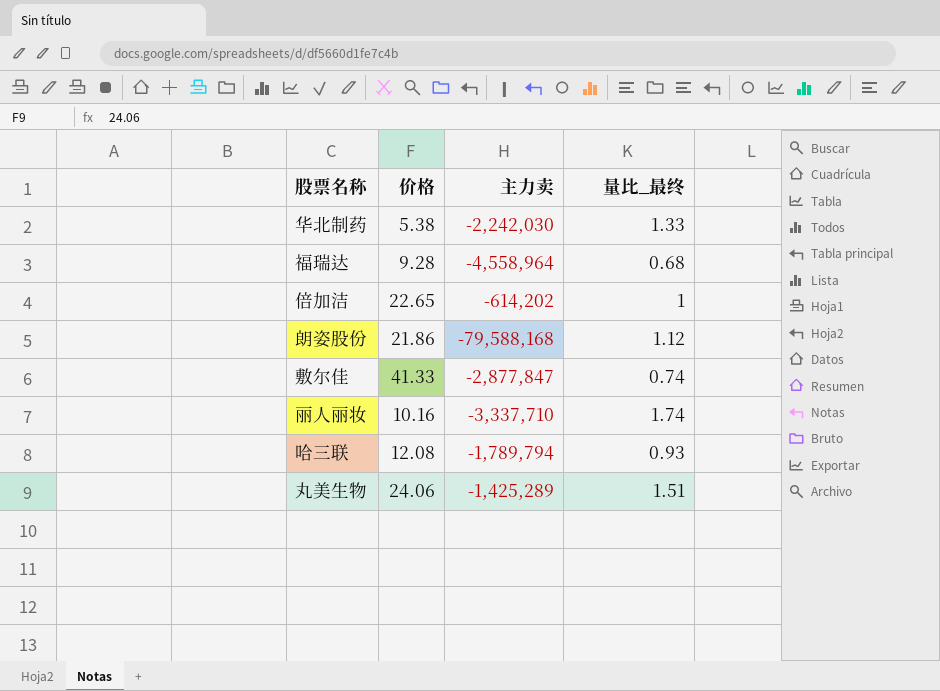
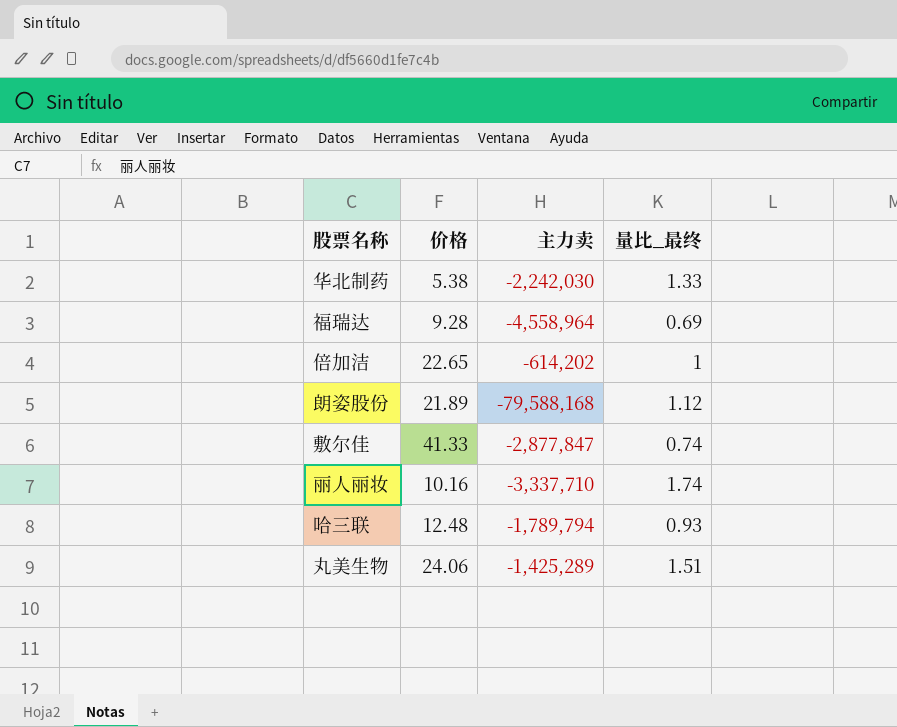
福瑞达 | 量比_最终: 0.68 -> 0.69
朗姿股份 | 价格: 21.86 -> 21.89
哈三联 | 价格: 12.08 -> 12.48

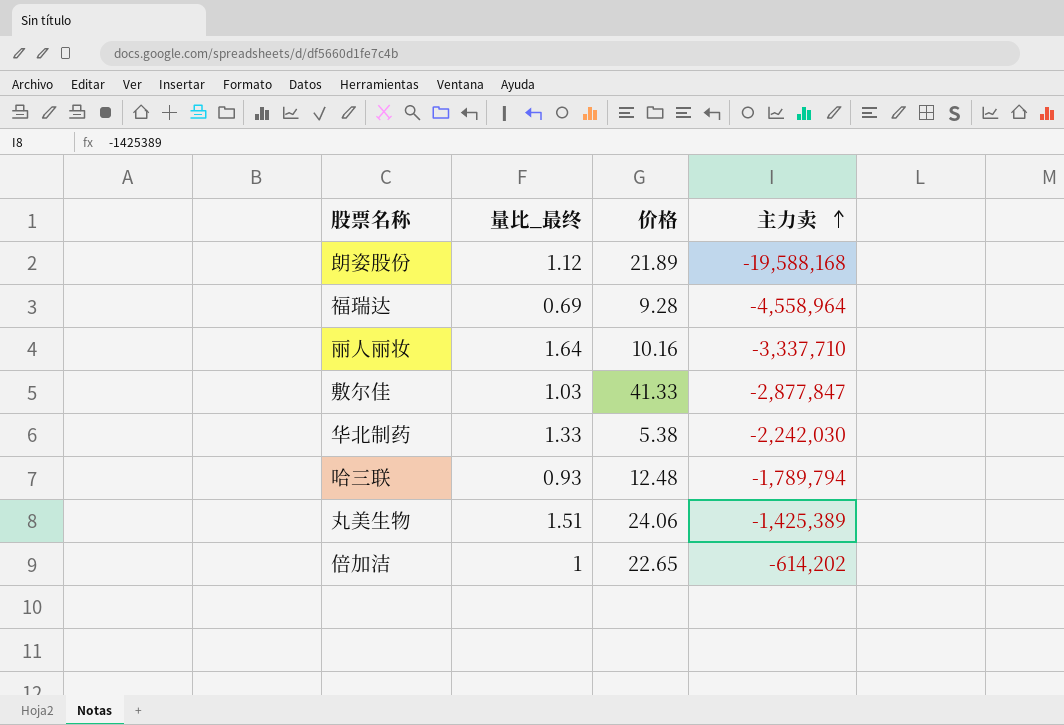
row order: none -> 主力卖 ascending
column 量比_最终 | position: 4 -> 2
朗姿股份 | 主力卖: -79,588,168 -> -19,588,168
丽人丽妆 | 量比_最终: 1.74 -> 1.64
敷尔佳 | 量比_最终: 0.74 -> 1.03
丸美生物 | 主力卖: -1,425,289 -> -1,425,389

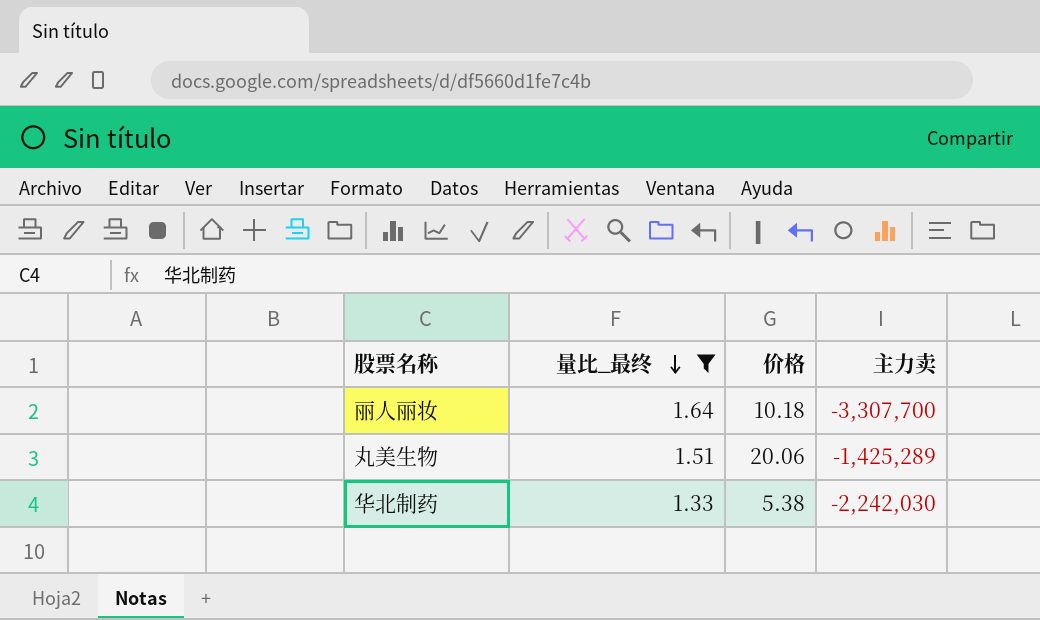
filter: none -> 量比_最终 >= 1.33
row order: 主力卖 ascending -> 量比_最终 descending
丽人丽妆 | 价格: 10.16 -> 10.18
丽人丽妆 | 主力卖: -3,337,710 -> -3,307,700
丸美生物 | 价格: 24.06 -> 20.06
丸美生物 | 主力卖: -1,425,389 -> -1,425,289

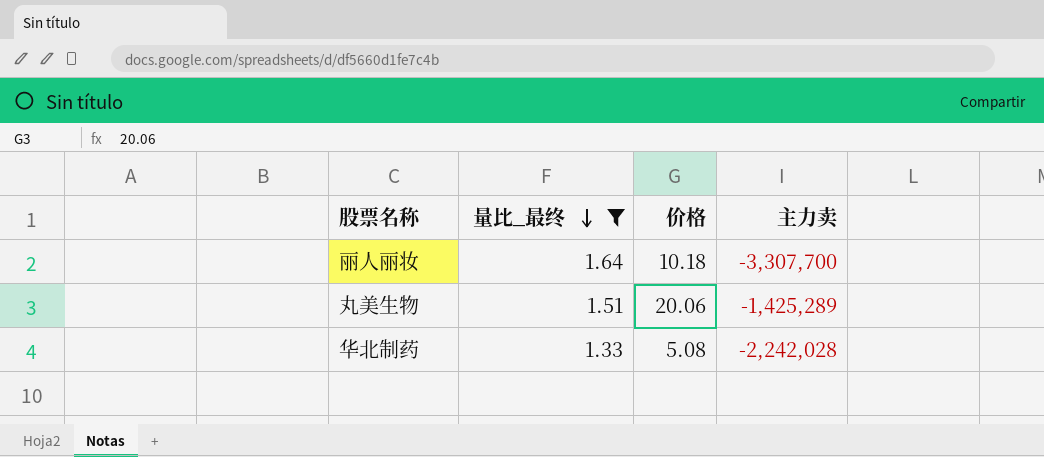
华北制药 | 价格: 5.38 -> 5.08
华北制药 | 主力卖: -2,242,030 -> -2,242,028

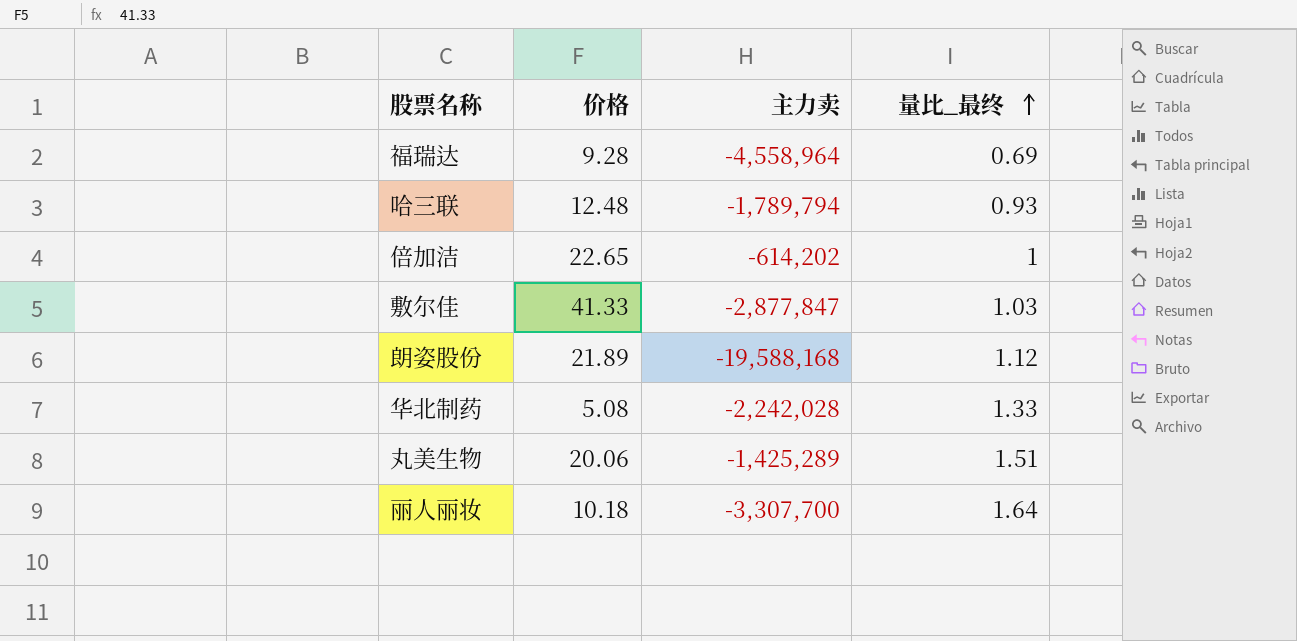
filter: 量比_最终 >= 1.33 -> none
row order: 量比_最终 descending -> 量比_最终 ascending
column 量比_最终 | position: 2 -> 4

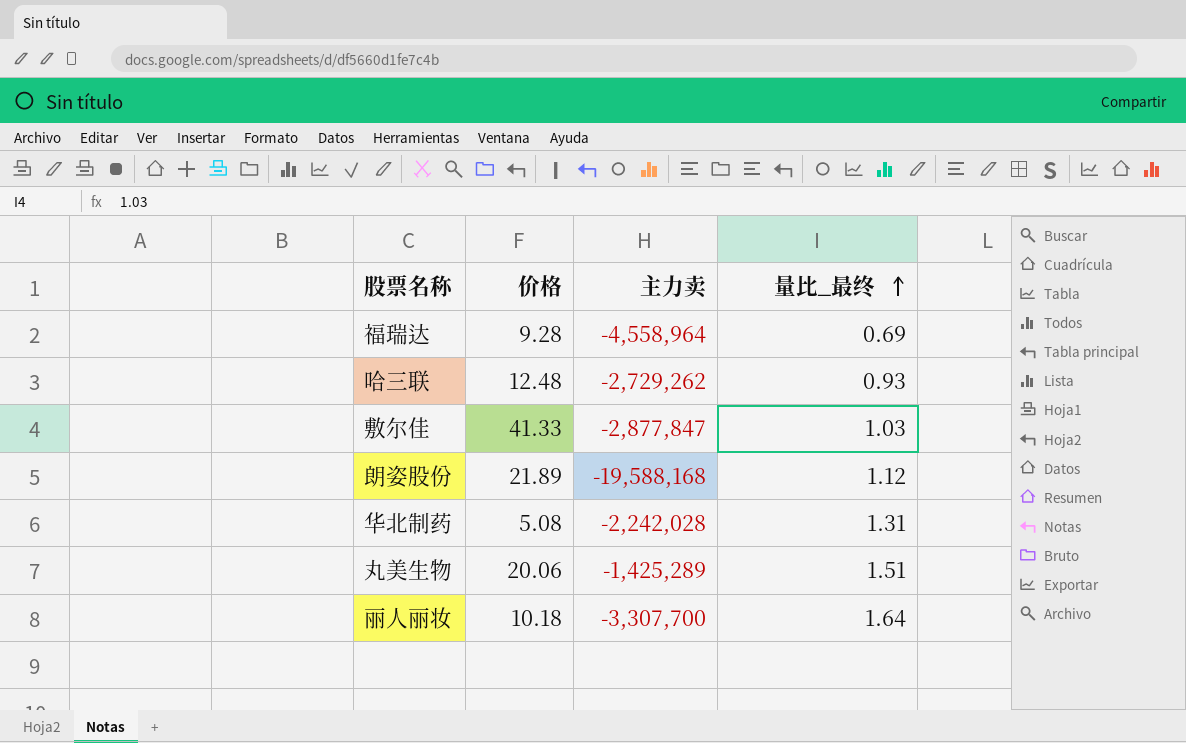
row 倍加洁: 22.65 | -614,202 | 1 -> none
哈三联 | 主力卖: -1,789,794 -> -2,729,262
华北制药 | 量比_最终: 1.33 -> 1.31

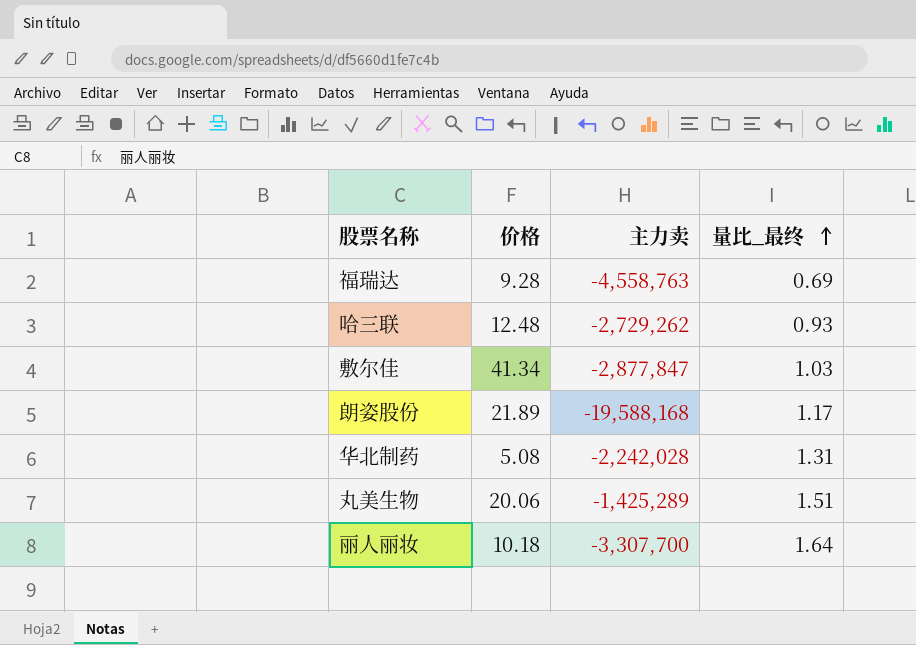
福瑞达 | 主力卖: -4,558,964 -> -4,558,763
敷尔佳 | 价格: 41.33 -> 41.34
朗姿股份 | 量比_最终: 1.12 -> 1.17

